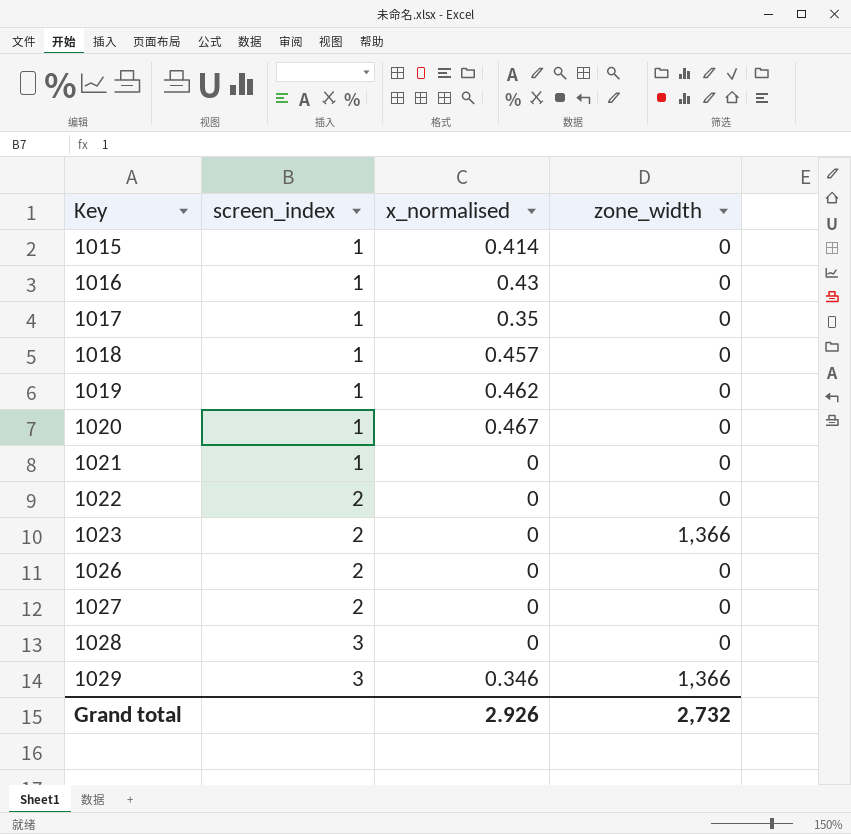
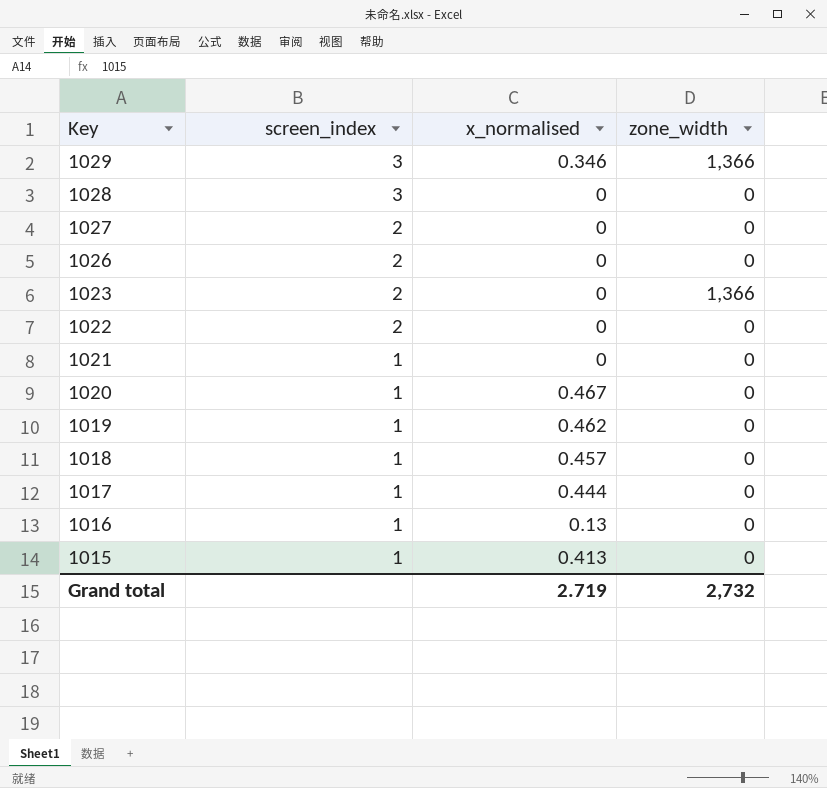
row order: Key ascending -> Key descending
1017 | x_normalised: 0.35 -> 0.444
1016 | x_normalised: 0.43 -> 0.13
1015 | x_normalised: 0.414 -> 0.413
Grand total | x_normalised: 2.926 -> 2.719

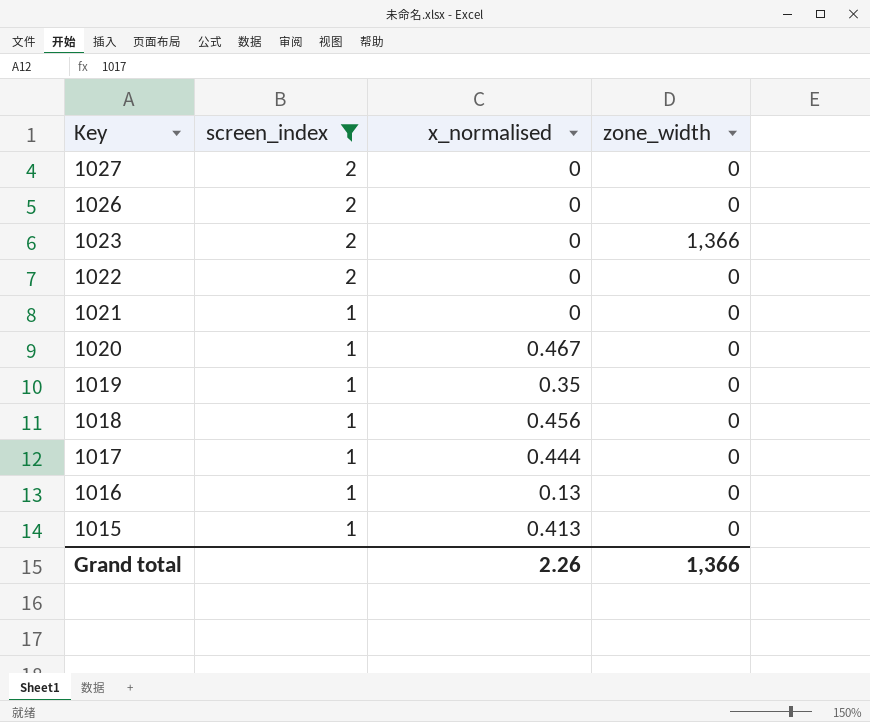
filter: none -> screen_index != 3
1019 | x_normalised: 0.462 -> 0.35
1018 | x_normalised: 0.457 -> 0.456
Grand total | x_normalised: 2.719 -> 2.26
Grand total | zone_width: 2,732 -> 1,366

